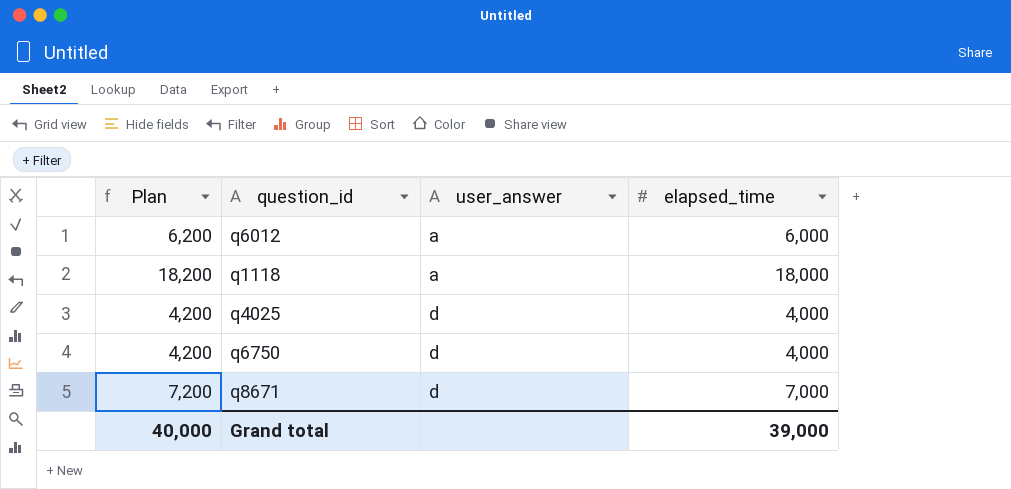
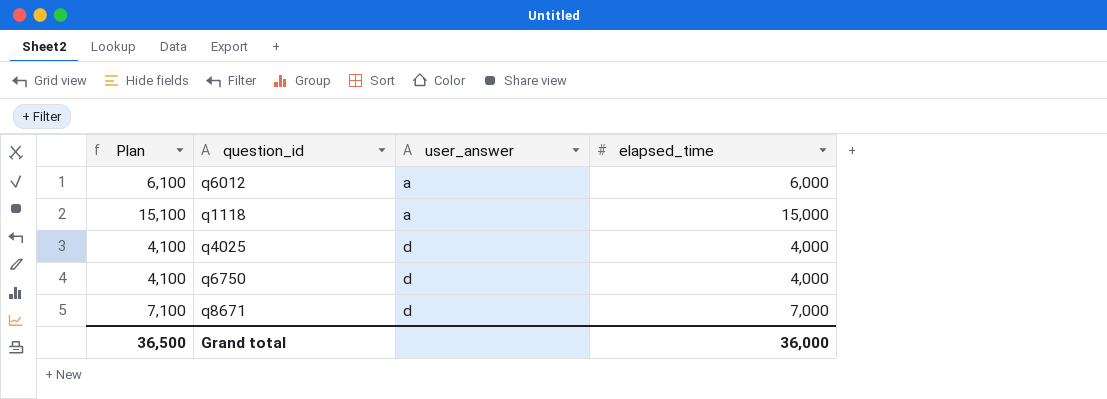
column Plan | formula: [elapsed_time] + 200 -> [elapsed_time] + 100
q1118 | elapsed_time: 18,000 -> 15,000
Grand total | Plan: 40,000 -> 36,500
Grand total | elapsed_time: 39,000 -> 36,000

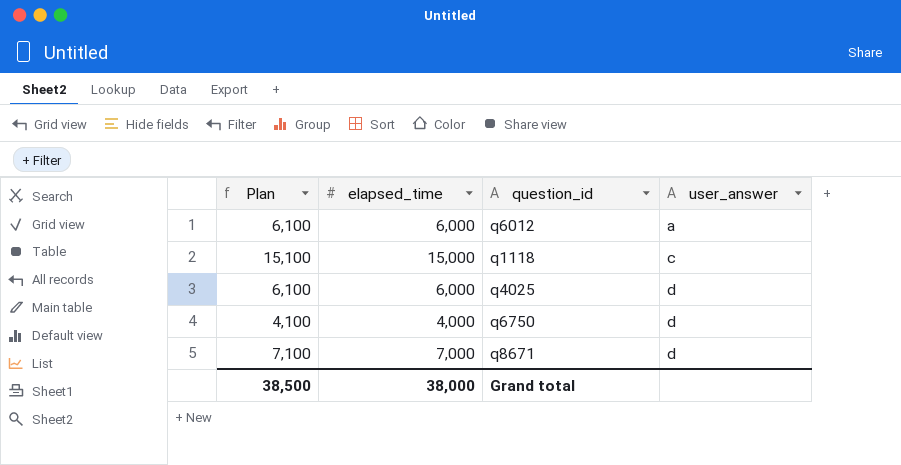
column elapsed_time | position: 4 -> 2
q1118 | user_answer: a -> c
q4025 | Plan: 4,100 -> 6,100
q4025 | elapsed_time: 4,000 -> 6,000
Grand total | Plan: 36,500 -> 38,500
Grand total | elapsed_time: 36,000 -> 38,000

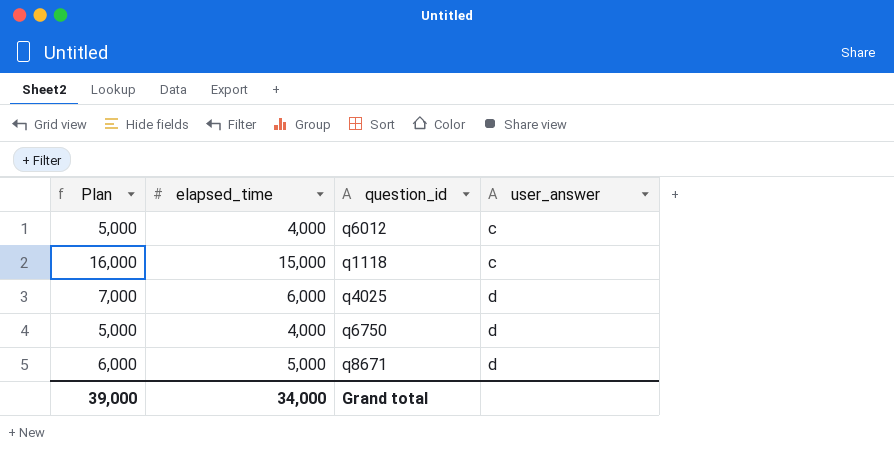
column Plan | formula: [elapsed_time] + 100 -> [elapsed_time] + 1000
q6012 | elapsed_time: 6,000 -> 4,000
q6012 | user_answer: a -> c
q8671 | elapsed_time: 7,000 -> 5,000
Grand total | Plan: 38,500 -> 39,000
Grand total | elapsed_time: 38,000 -> 34,000

